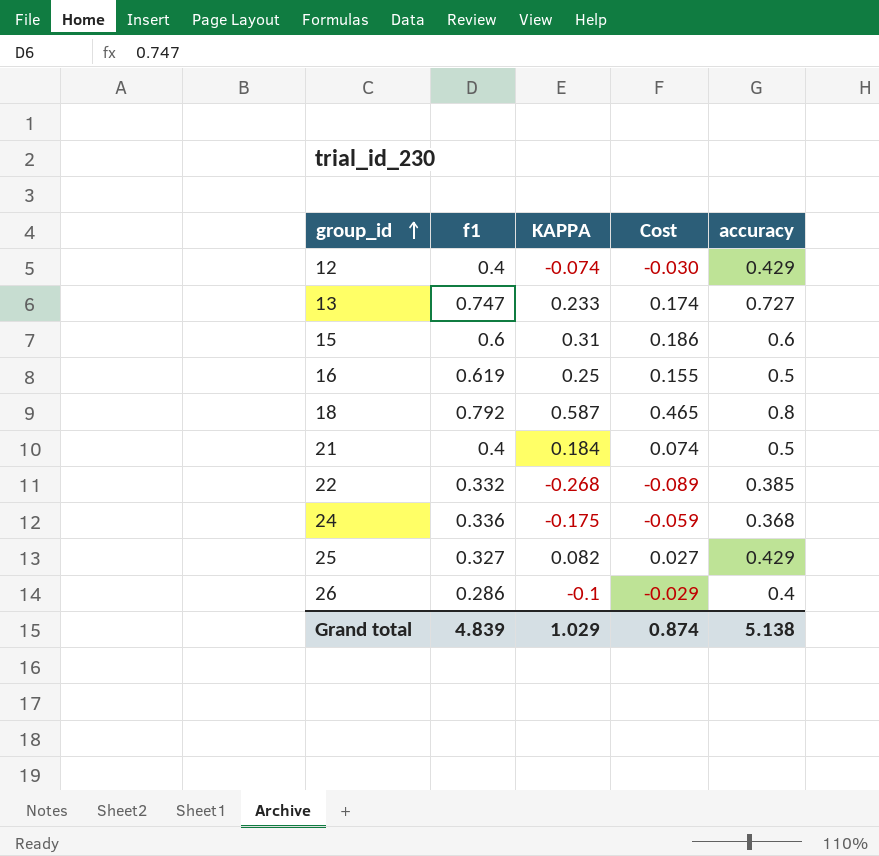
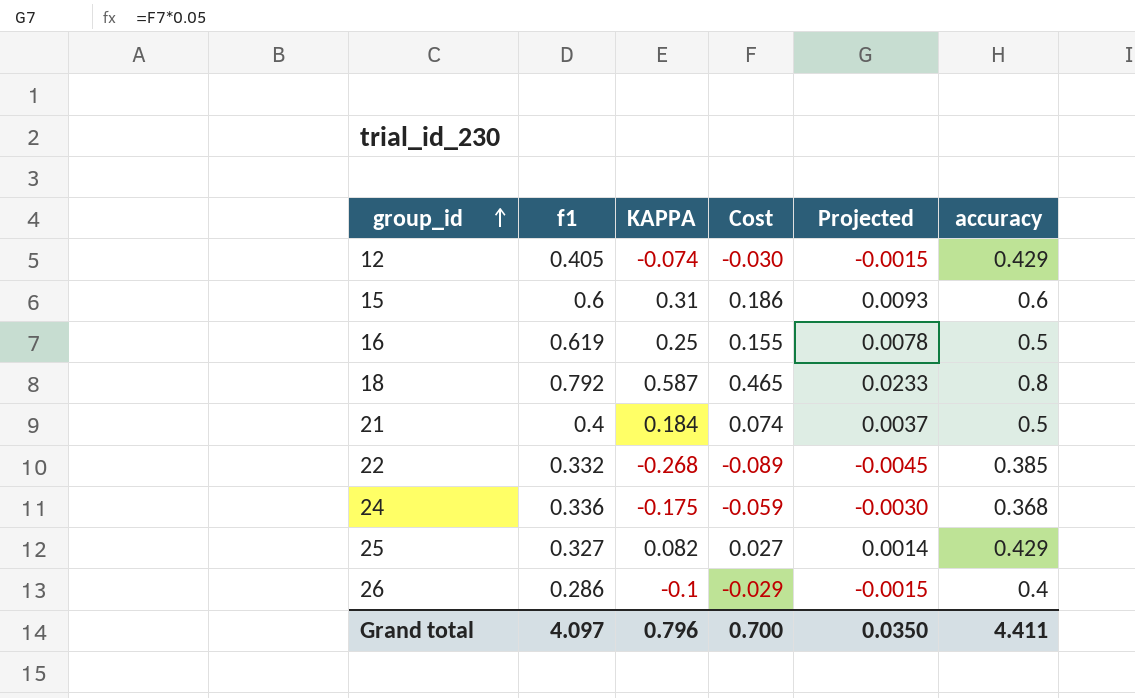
column Projected | formula: none -> [Cost] * 0.05
row 13: 0.747 | 0.233 | 0.174 | 0.727 -> none
12 | f1: 0.4 -> 0.405
Grand total | f1: 4.839 -> 4.097
Grand total | KAPPA: 1.029 -> 0.796
Grand total | Cost: 0.874 -> 0.700
Grand total | accuracy: 5.138 -> 4.411

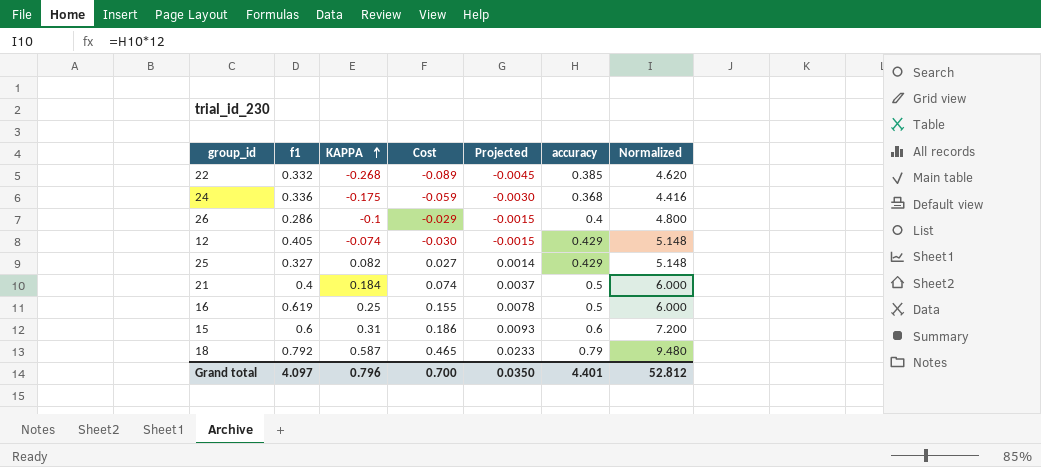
row order: group_id ascending -> KAPPA ascending
column Normalized | formula: none -> [accuracy] * 12
18 | accuracy: 0.8 -> 0.79
Grand total | accuracy: 4.411 -> 4.401

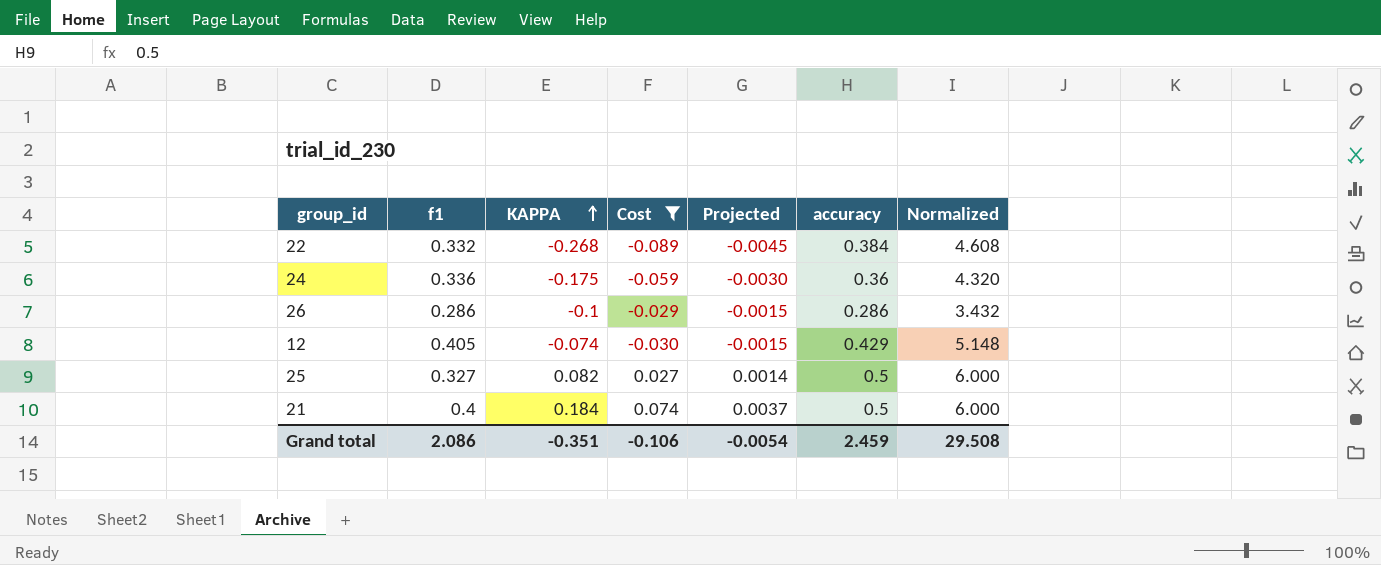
filter: none -> Cost <= 0.074
22 | accuracy: 0.385 -> 0.384
22 | Normalized: 4.620 -> 4.608
24 | accuracy: 0.368 -> 0.36
24 | Normalized: 4.416 -> 4.320
26 | accuracy: 0.4 -> 0.286
26 | Normalized: 4.800 -> 3.432
25 | accuracy: 0.429 -> 0.5
25 | Normalized: 5.148 -> 6.000
Grand total | f1: 4.097 -> 2.086
Grand total | KAPPA: 0.796 -> -0.351
Grand total | Cost: 0.700 -> -0.106
Grand total | Projected: 0.0350 -> -0.0054
Grand total | accuracy: 4.401 -> 2.459
Grand total | Normalized: 52.812 -> 29.508

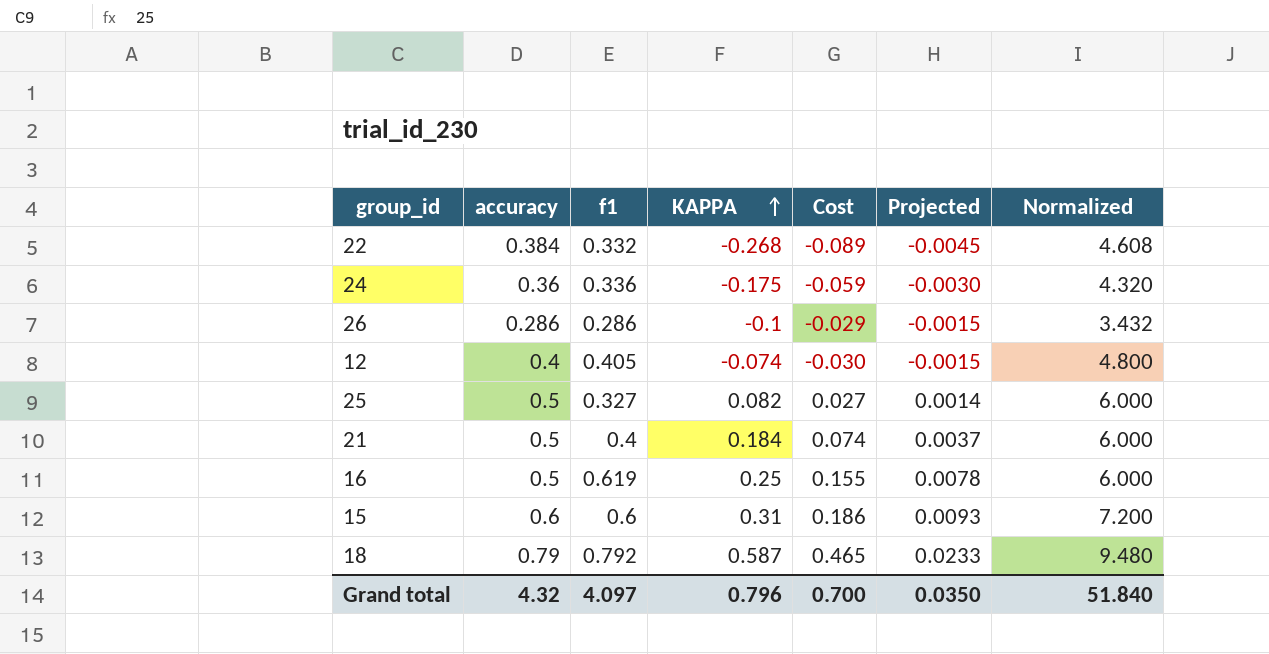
filter: Cost <= 0.074 -> none
column accuracy | position: 6 -> 2
12 | accuracy: 0.429 -> 0.4
12 | Normalized: 5.148 -> 4.800
Grand total | accuracy: 2.459 -> 4.32
Grand total | f1: 2.086 -> 4.097
Grand total | KAPPA: -0.351 -> 0.796
Grand total | Cost: -0.106 -> 0.700
Grand total | Projected: -0.0054 -> 0.0350
Grand total | Normalized: 29.508 -> 51.840

